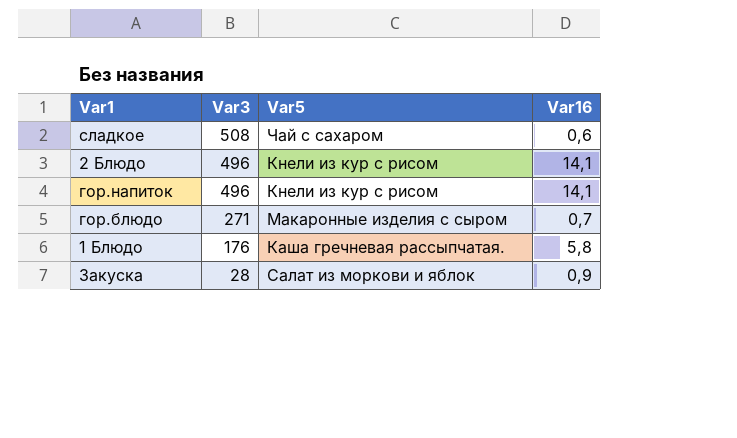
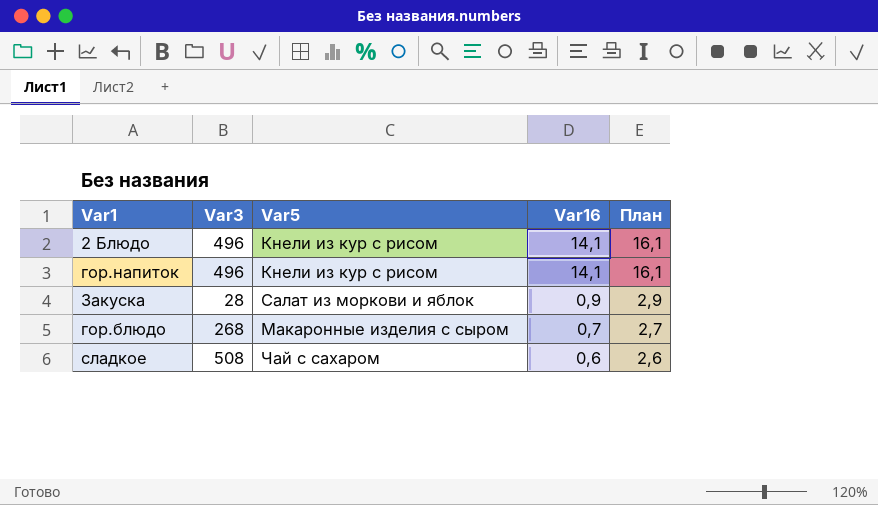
row order: Var3 descending -> Var16 descending
column План | formula: none -> [Var16] + 2
row 1 Блюдо: 176 | Каша гречневая рассыпчатая. | 5,8 -> none
гор.блюдо | Var3: 271 -> 268

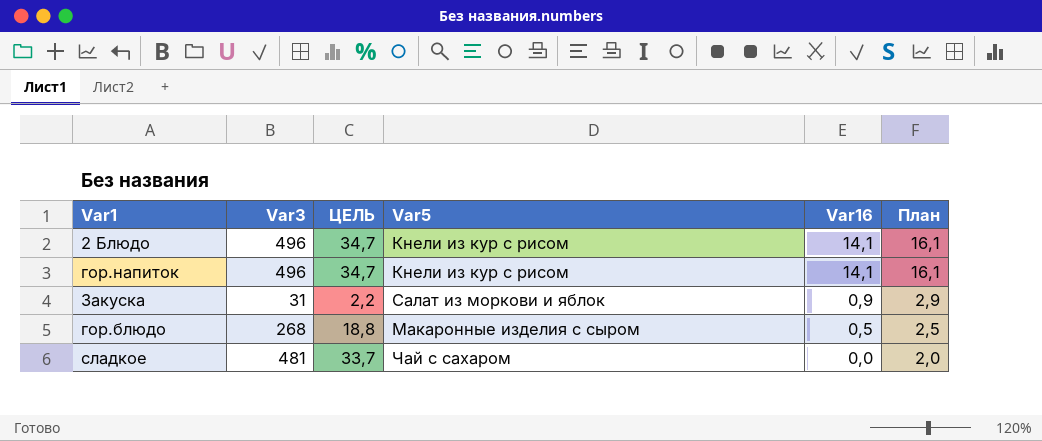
column ЦЕЛЬ | formula: none -> [Var3] * 0,07
Закуска | Var3: 28 -> 31
гор.блюдо | Var16: 0,7 -> 0,5
гор.блюдо | План: 2,7 -> 2,5
сладкое | Var3: 508 -> 481
сладкое | Var16: 0,6 -> 0,0
сладкое | План: 2,6 -> 2,0

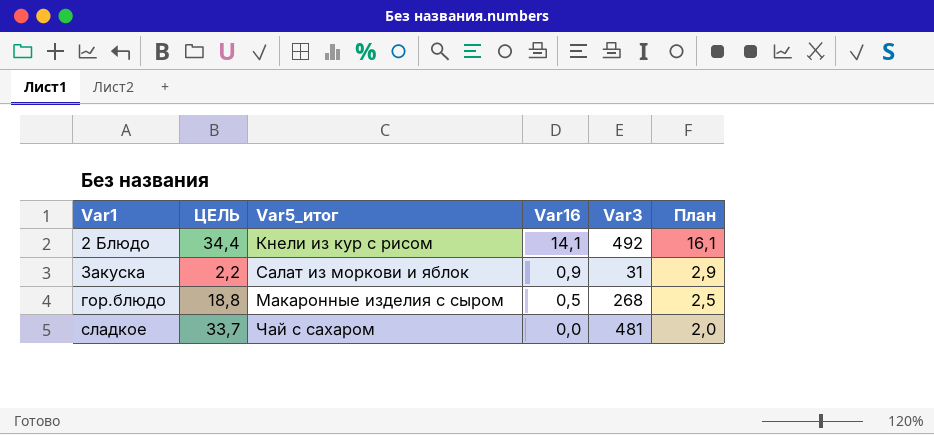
column name: Var5 -> Var5_итог
column Var3 | position: 2 -> 5
row гор.напиток: 496 | 34,7 | Кнели из кур с рисом | 14,1 | 16,1 -> none
2 Блюдо | ЦЕЛЬ: 34,7 -> 34,4
2 Блюдо | Var3: 496 -> 492

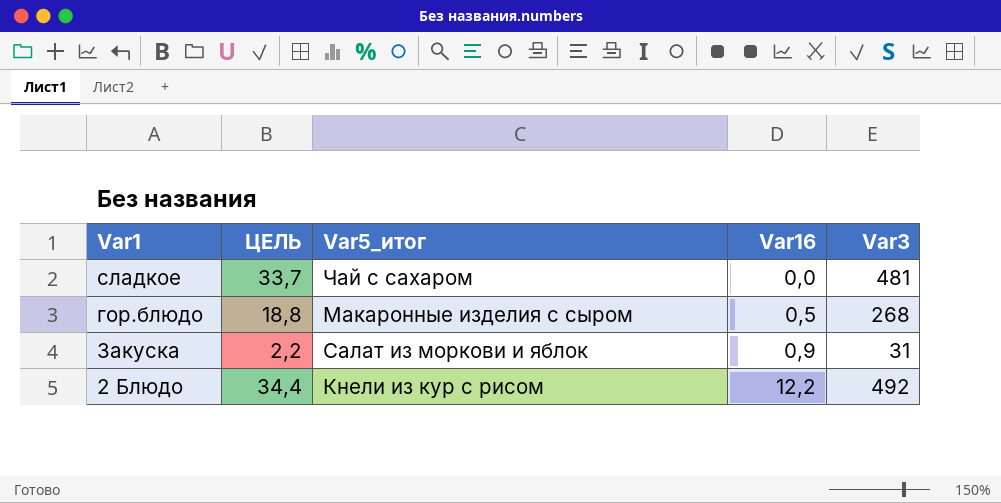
row order: Var16 descending -> Var16 ascending
column План | formula: [Var16] + 2 -> none
2 Блюдо | Var16: 14,1 -> 12,2

